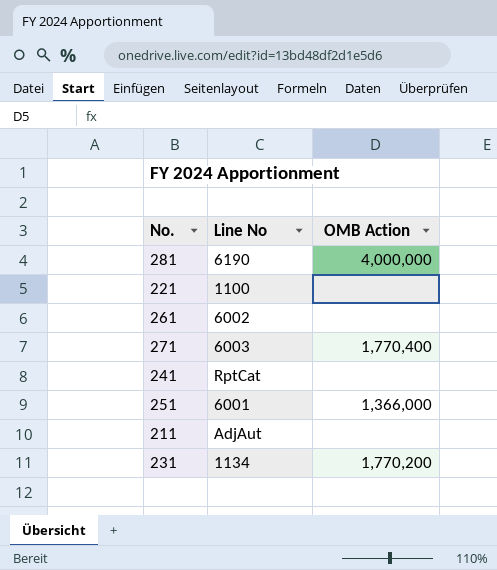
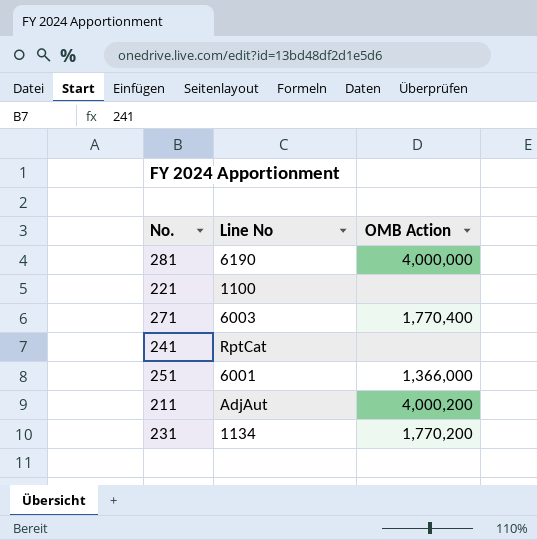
row 261: 6002 | none -> none
211 | OMB Action: none -> 4,000,200

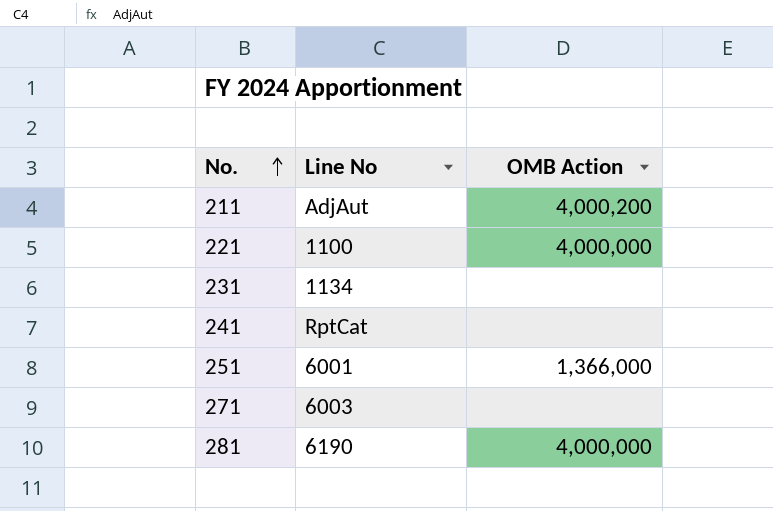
row order: none -> No. ascending
221 | OMB Action: none -> 4,000,000
231 | OMB Action: 1,770,200 -> none
271 | OMB Action: 1,770,400 -> none

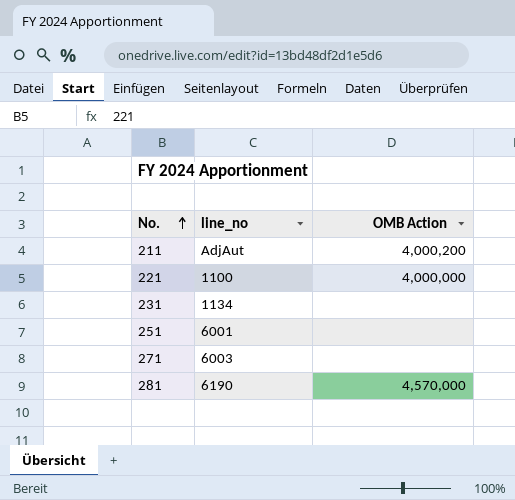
column name: Line No -> line_no
row 241: RptCat | none -> none
251 | OMB Action: 1,366,000 -> none
281 | OMB Action: 4,000,000 -> 4,570,000

